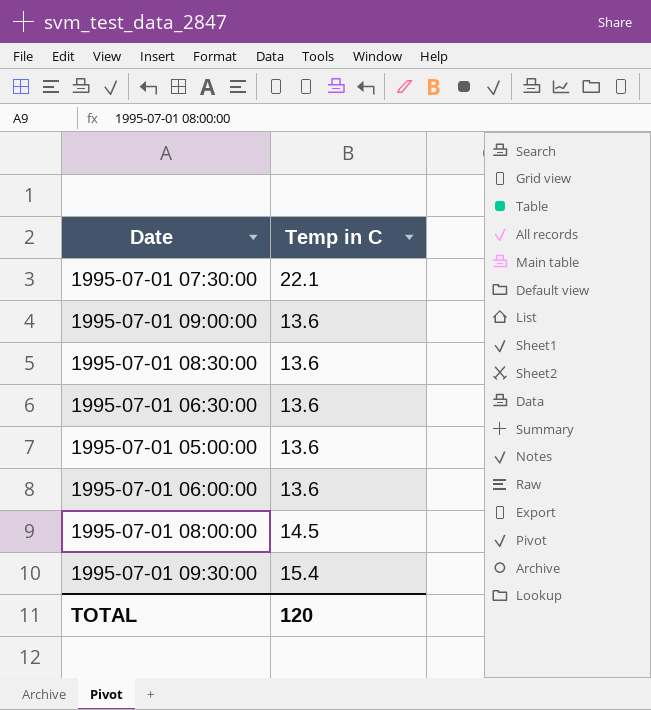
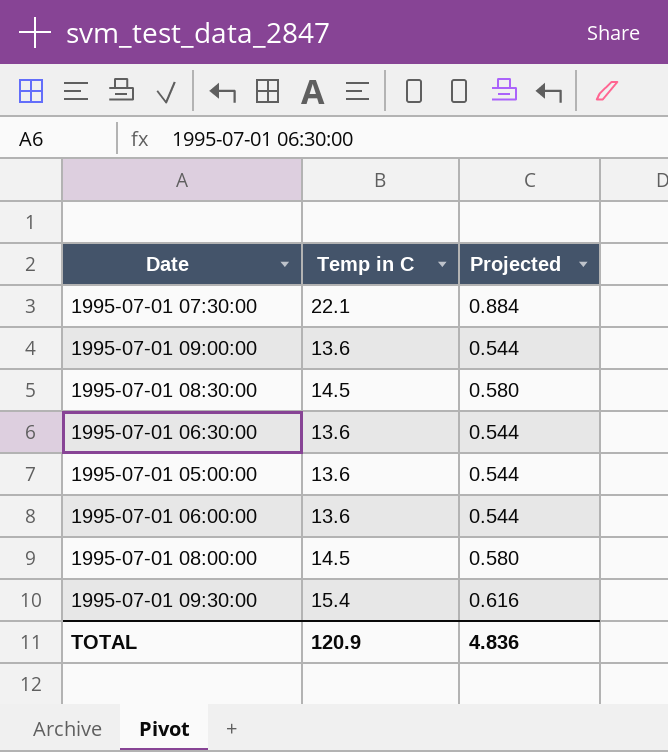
column Projected | formula: none -> [Temp in C] * 0.04
1995-07-01 08:30:00 | Temp in C: 13.6 -> 14.5
TOTAL | Temp in C: 120 -> 120.9

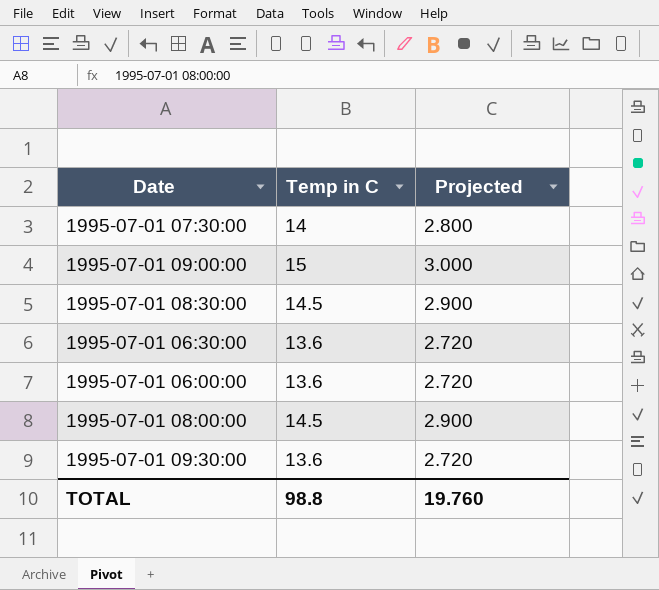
column Projected | formula: [Temp in C] * 0.04 -> [Temp in C] * 0.2
row 1995-07-01 05:00:00: 13.6 | 0.544 -> none
1995-07-01 07:30:00 | Temp in C: 22.1 -> 14
1995-07-01 09:00:00 | Temp in C: 13.6 -> 15
1995-07-01 09:30:00 | Temp in C: 15.4 -> 13.6
TOTAL | Temp in C: 120.9 -> 98.8
TOTAL | Projected: 4.836 -> 19.760

